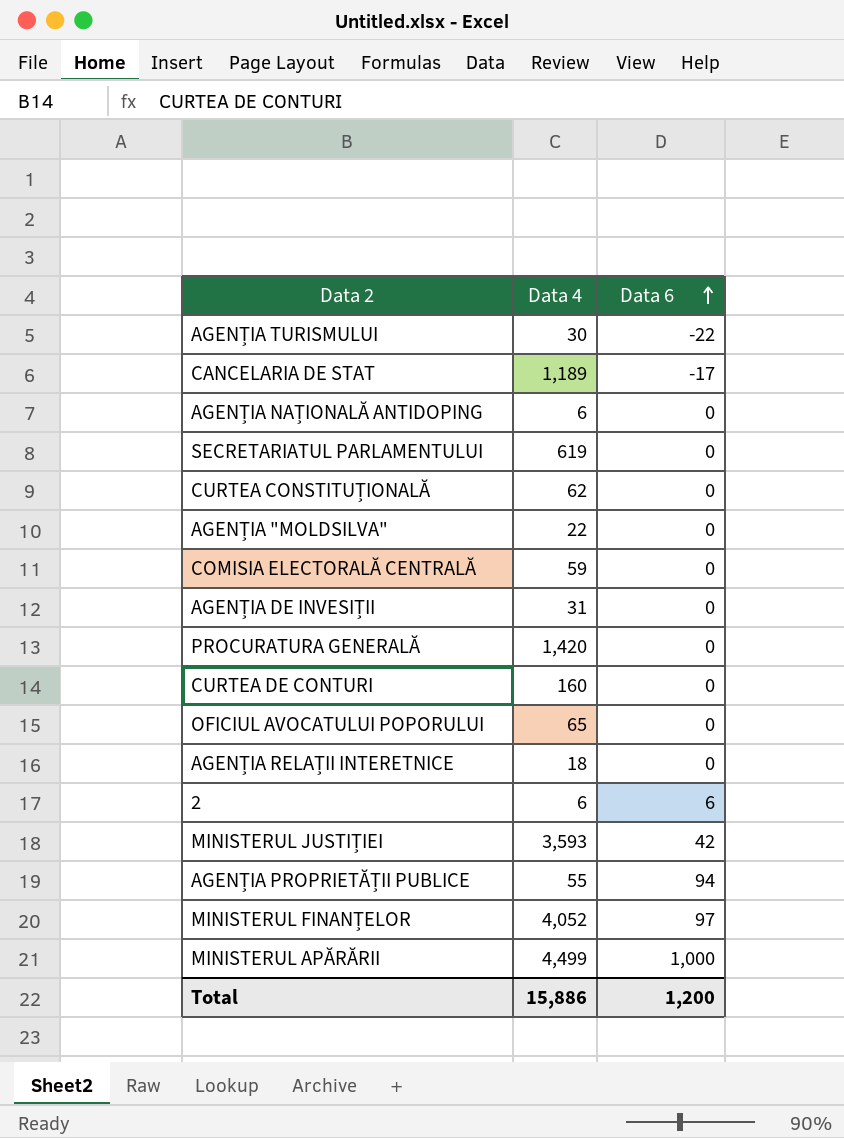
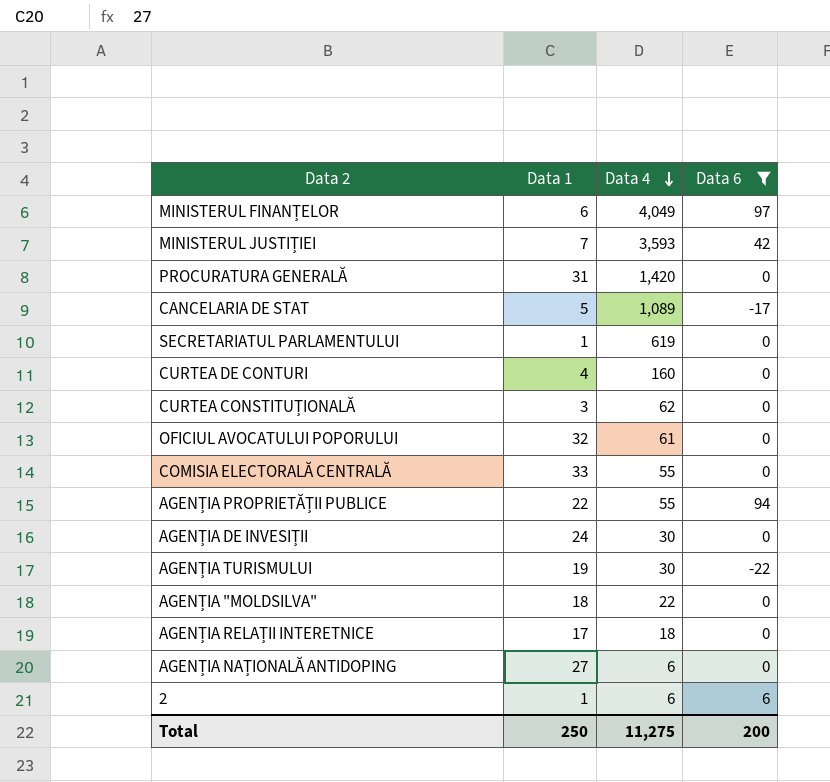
filter: none -> Data 6 != 1,000
row order: Data 6 ascending -> Data 4 descending
column Data 1 | position: none -> 2
MINISTERUL FINANȚELOR | Data 4: 4,052 -> 4,049
CANCELARIA DE STAT | Data 4: 1,189 -> 1,089
OFICIUL AVOCATULUI POPORULUI | Data 4: 65 -> 61
COMISIA ELECTORALĂ CENTRALĂ | Data 4: 59 -> 55
AGENȚIA DE INVESIȚII | Data 4: 31 -> 30
Total | Data 4: 15,886 -> 11,275
Total | Data 6: 1,200 -> 200

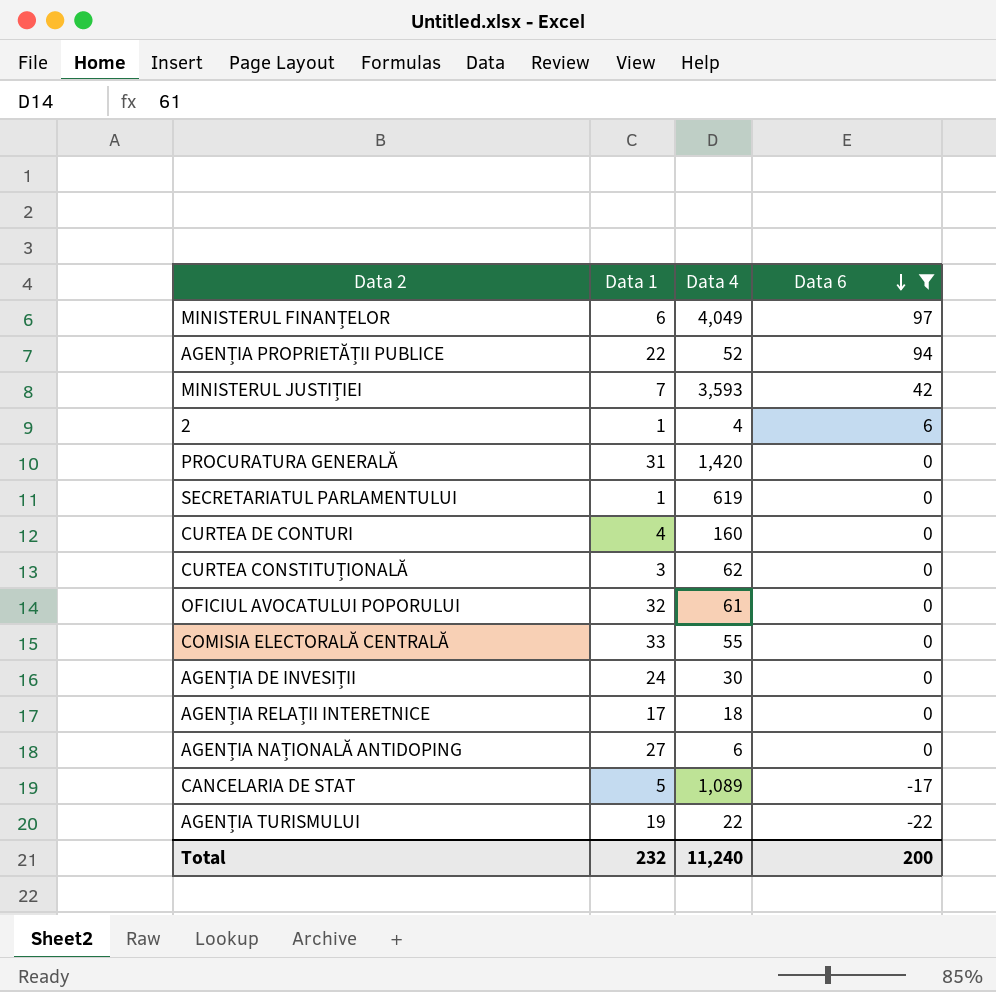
row order: Data 4 descending -> Data 6 descending
row AGENȚIA "MOLDSILVA": 18 | 22 | 0 -> none
AGENȚIA PROPRIETĂȚII PUBLICE | Data 4: 55 -> 52
2 | Data 4: 6 -> 4
AGENȚIA TURISMULUI | Data 4: 30 -> 22
Total | Data 1: 250 -> 232
Total | Data 4: 11,275 -> 11,240

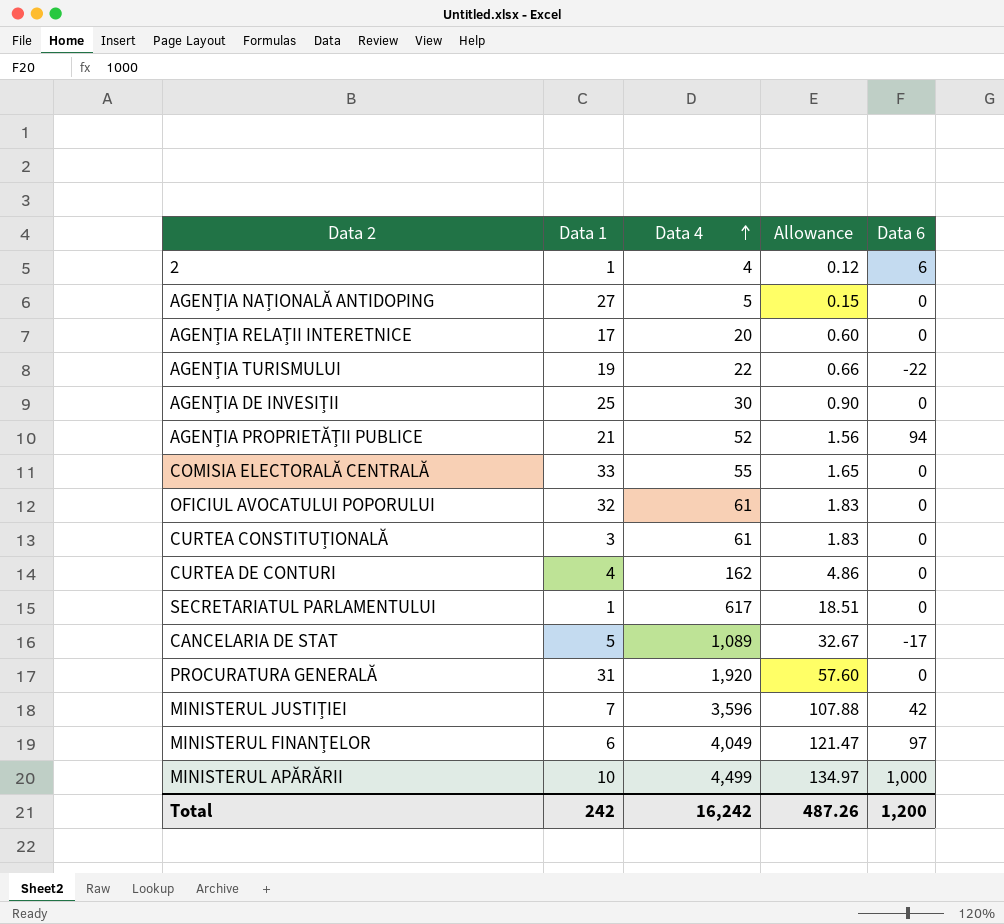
filter: Data 6 != 1,000 -> none
row order: Data 6 descending -> Data 4 ascending
column Allowance | formula: none -> [Data 4] * 0.03
AGENȚIA NAȚIONALĂ ANTIDOPING | Data 4: 6 -> 5
AGENȚIA RELAȚII INTERETNICE | Data 4: 18 -> 20
AGENȚIA DE INVESIȚII | Data 1: 24 -> 25
AGENȚIA PROPRIETĂȚII PUBLICE | Data 1: 22 -> 21
CURTEA CONSTITUȚIONALĂ | Data 4: 62 -> 61
CURTEA DE CONTURI | Data 4: 160 -> 162
SECRETARIATUL PARLAMENTULUI | Data 4: 619 -> 617
PROCURATURA GENERALĂ | Data 4: 1,420 -> 1,920
MINISTERUL JUSTIȚIEI | Data 4: 3,593 -> 3,596
Total | Data 1: 232 -> 242
Total | Data 4: 11,240 -> 16,242
Total | Data 6: 200 -> 1,200

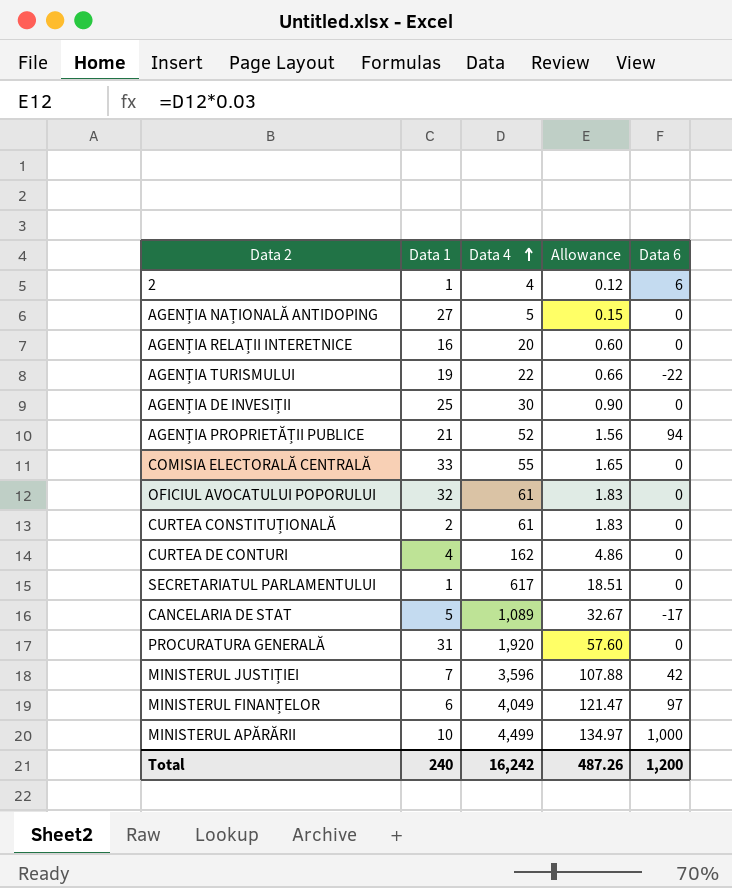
AGENȚIA RELAȚII INTERETNICE | Data 1: 17 -> 16
CURTEA CONSTITUȚIONALĂ | Data 1: 3 -> 2
Total | Data 1: 242 -> 240

